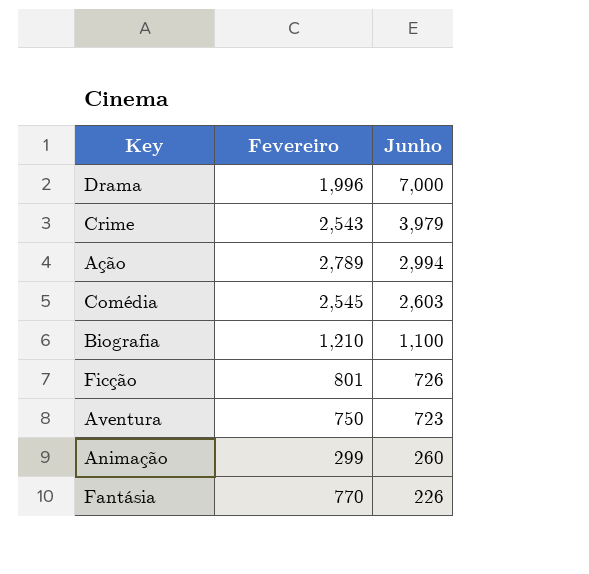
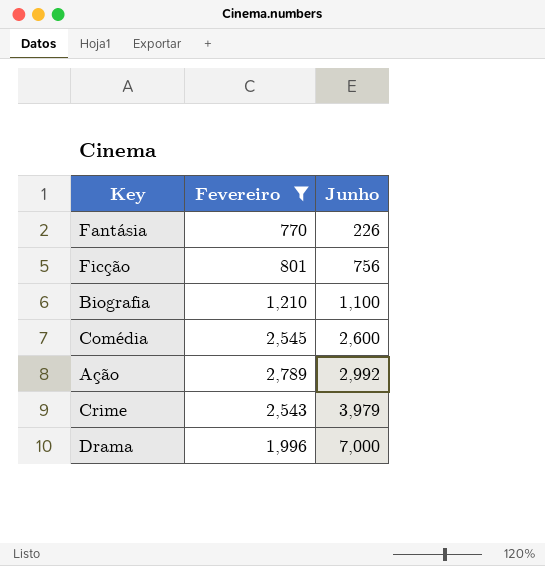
filter: none -> Fevereiro >= 770
row order: Junho descending -> Junho ascending
Ficção | Junho: 726 -> 756
Comédia | Junho: 2,603 -> 2,600
Ação | Junho: 2,994 -> 2,992

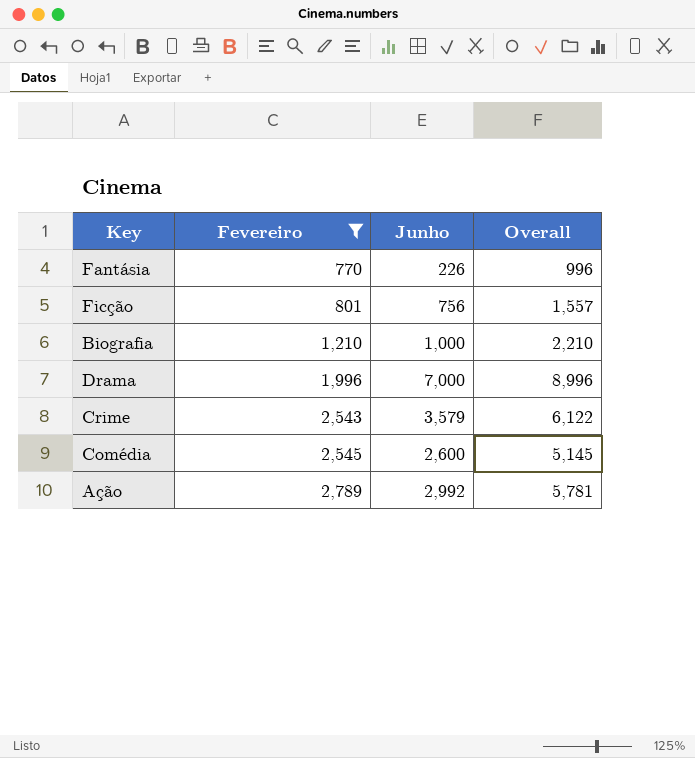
row order: Junho ascending -> Fevereiro ascending
column Overall | formula: none -> [Fevereiro] + [Junho]
Biografia | Junho: 1,100 -> 1,000
Crime | Junho: 3,979 -> 3,579

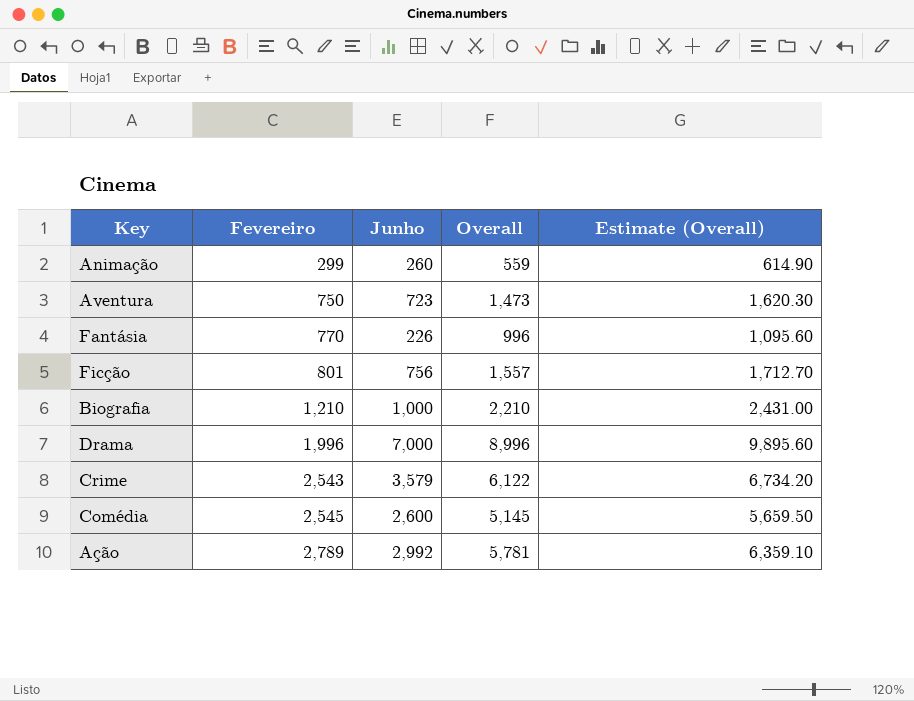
filter: Fevereiro >= 770 -> none
column Estimate (Overall) | formula: none -> [Overall] * 1.1

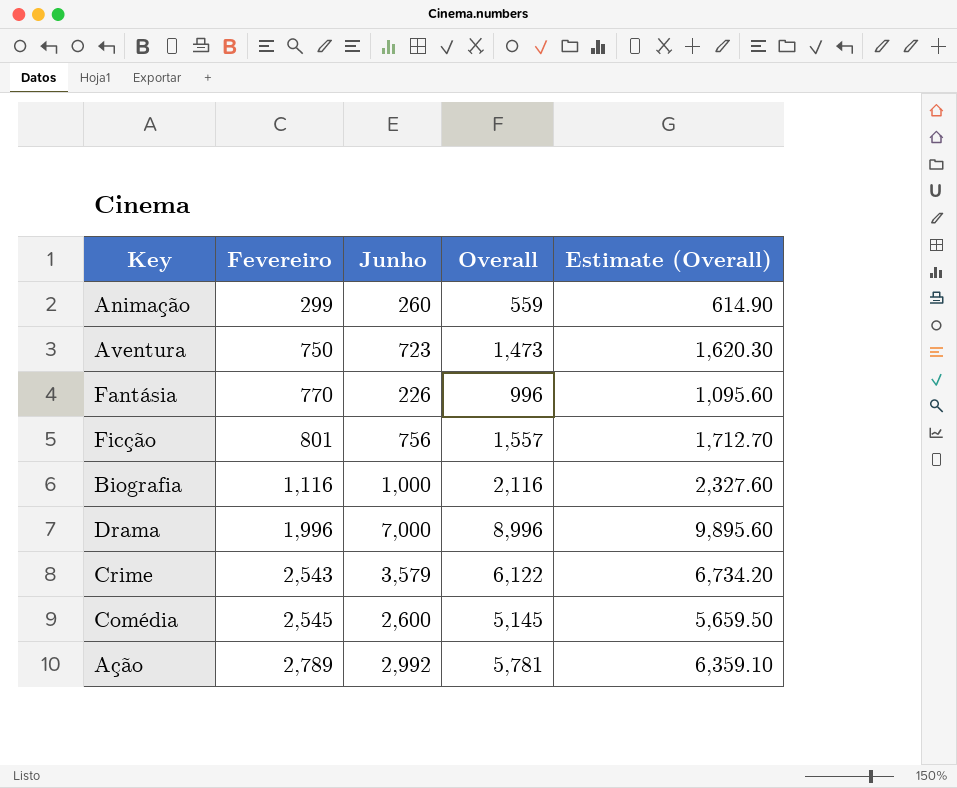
Biografia | Fevereiro: 1,210 -> 1,116
Biografia | Overall: 2,210 -> 2,116
Biografia | Estimate (Overall): 2,431.00 -> 2,327.60

